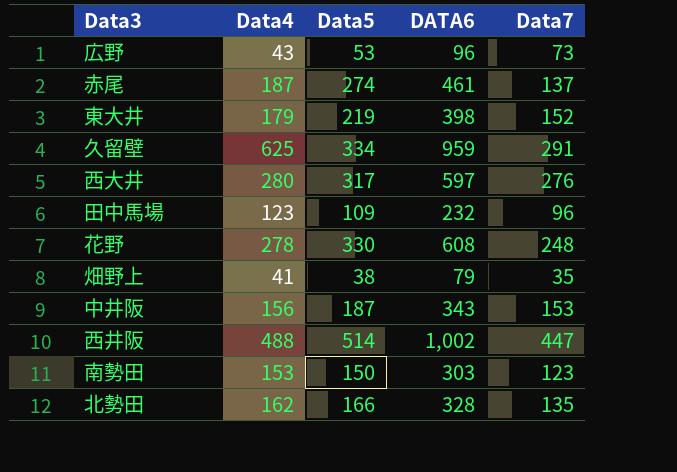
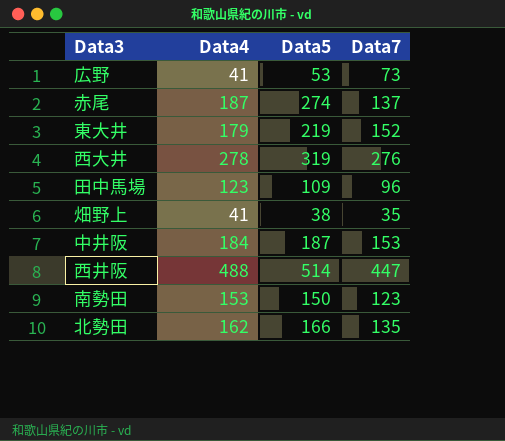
column DATA6 | formula: [Data4] + [Data5] -> none
row 久留壁: 625 | 334 | 959 | 291 -> none
row 花野: 278 | 330 | 608 | 248 -> none
広野 | Data4: 43 -> 41
西大井 | Data4: 280 -> 278
西大井 | Data5: 317 -> 319
中井阪 | Data4: 156 -> 184

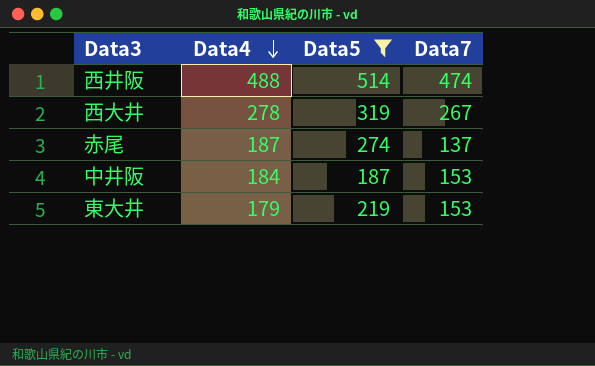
filter: none -> Data5 >= 187
row order: none -> Data4 descending
西井阪 | Data7: 447 -> 474
西大井 | Data7: 276 -> 267
東大井 | Data7: 152 -> 153

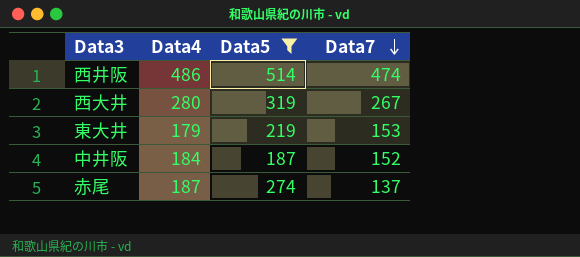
row order: Data4 descending -> Data7 descending
西井阪 | Data4: 488 -> 486
西大井 | Data4: 278 -> 280
中井阪 | Data7: 153 -> 152

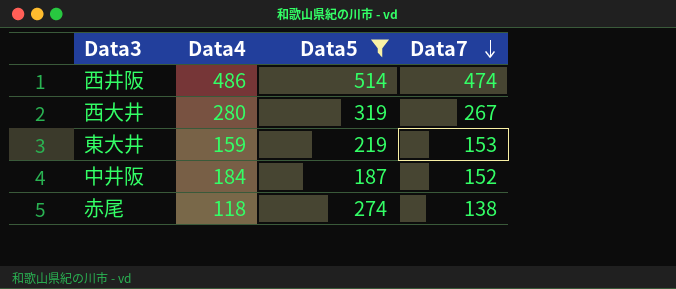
東大井 | Data4: 179 -> 159
赤尾 | Data4: 187 -> 118
赤尾 | Data7: 137 -> 138

